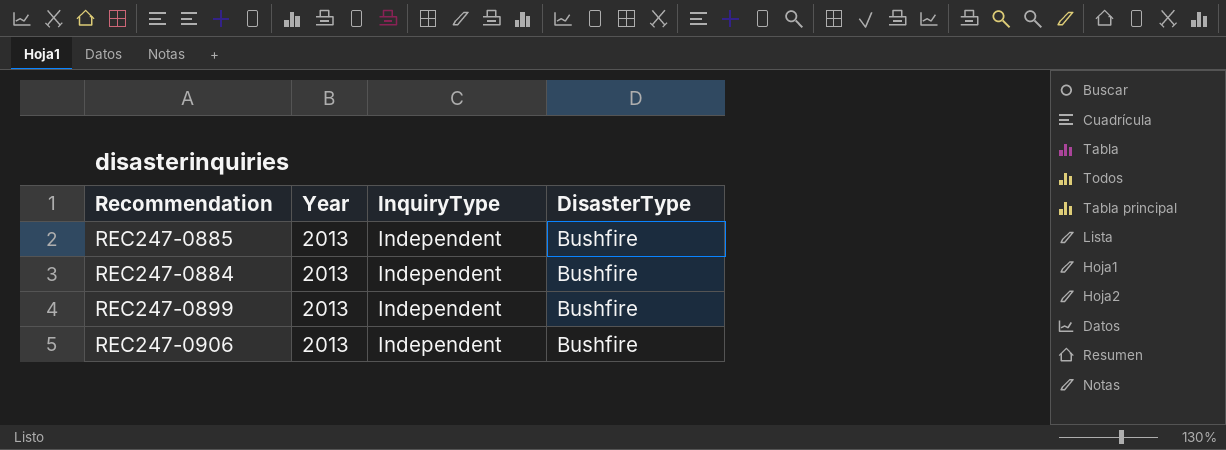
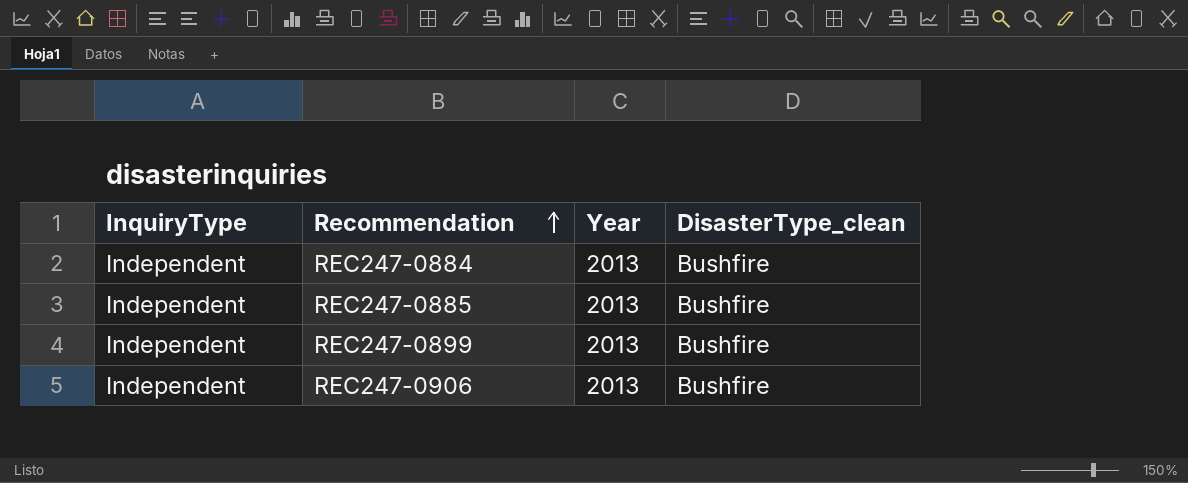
row order: none -> Recommendation ascending
column InquiryType | position: 3 -> 1
column name: DisasterType -> DisasterType_clean

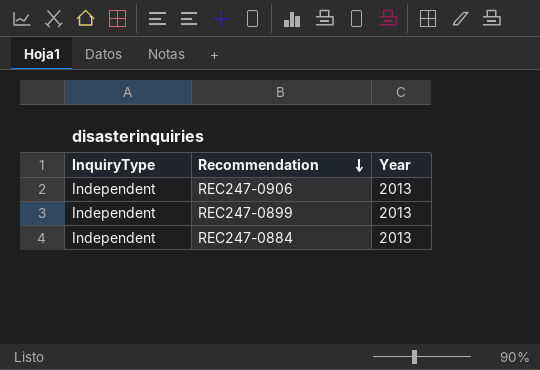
row order: Recommendation ascending -> Recommendation descending
column DisasterType_clean | position: 4 -> none
row REC247-0885: Independent | 2013 | Bushfire -> none

